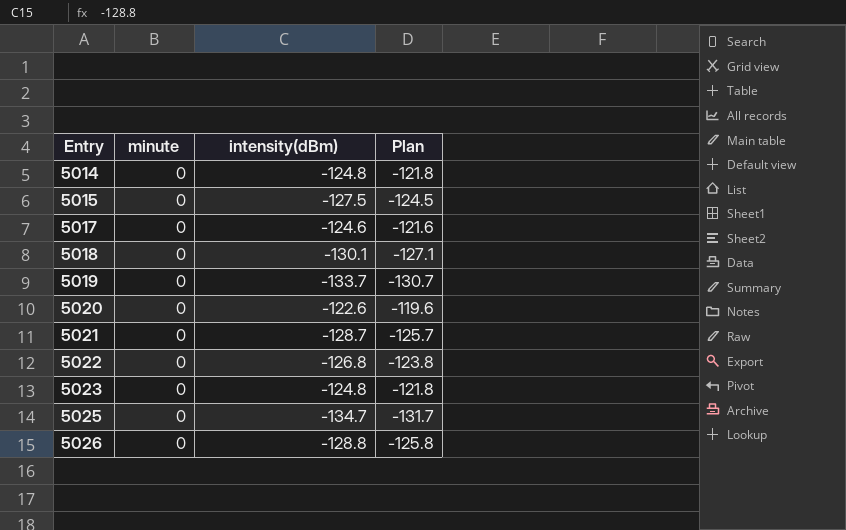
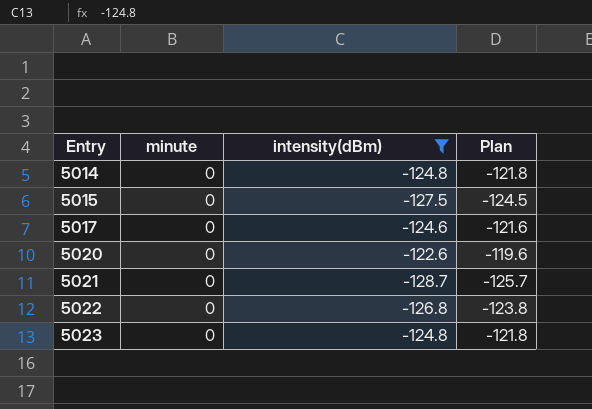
filter: none -> intensity(dBm) >= -128.7

